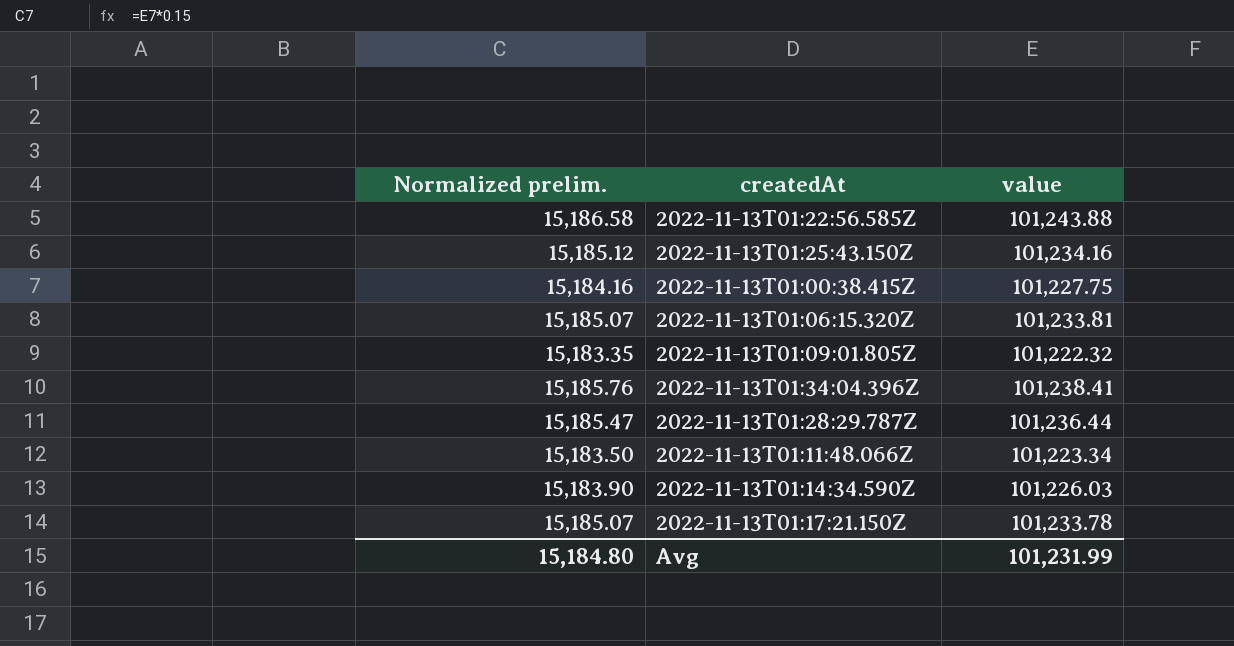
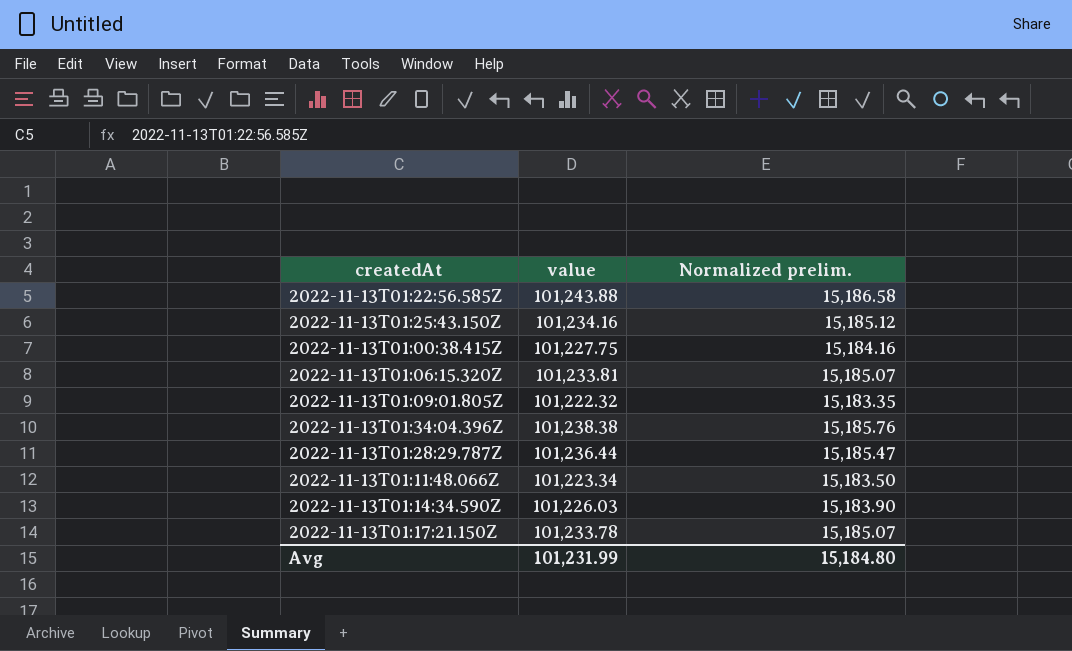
column Normalized prelim. | position: 1 -> 3
2022-11-13T01:34:04.396Z | value: 101,238.41 -> 101,238.38

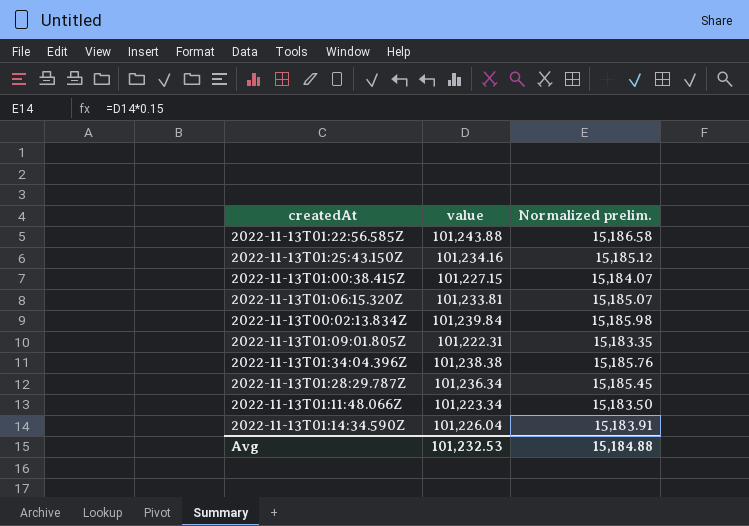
row 2022-11-13T01:17:21.150Z: 101,233.78 | 15,185.07 -> none
2022-11-13T01:00:38.415Z | value: 101,227.75 -> 101,227.15
2022-11-13T01:00:38.415Z | Normalized prelim.: 15,184.16 -> 15,184.07
row 2022-11-13T00:02:13.834Z: none -> 101,239.84 | 15,185.98
2022-11-13T01:09:01.805Z | value: 101,222.32 -> 101,222.31
2022-11-13T01:28:29.787Z | value: 101,236.44 -> 101,236.34
2022-11-13T01:28:29.787Z | Normalized prelim.: 15,185.47 -> 15,185.45
2022-11-13T01:14:34.590Z | value: 101,226.03 -> 101,226.04
2022-11-13T01:14:34.590Z | Normalized prelim.: 15,183.90 -> 15,183.91
Avg | value: 101,231.99 -> 101,232.53
Avg | Normalized prelim.: 15,184.80 -> 15,184.88

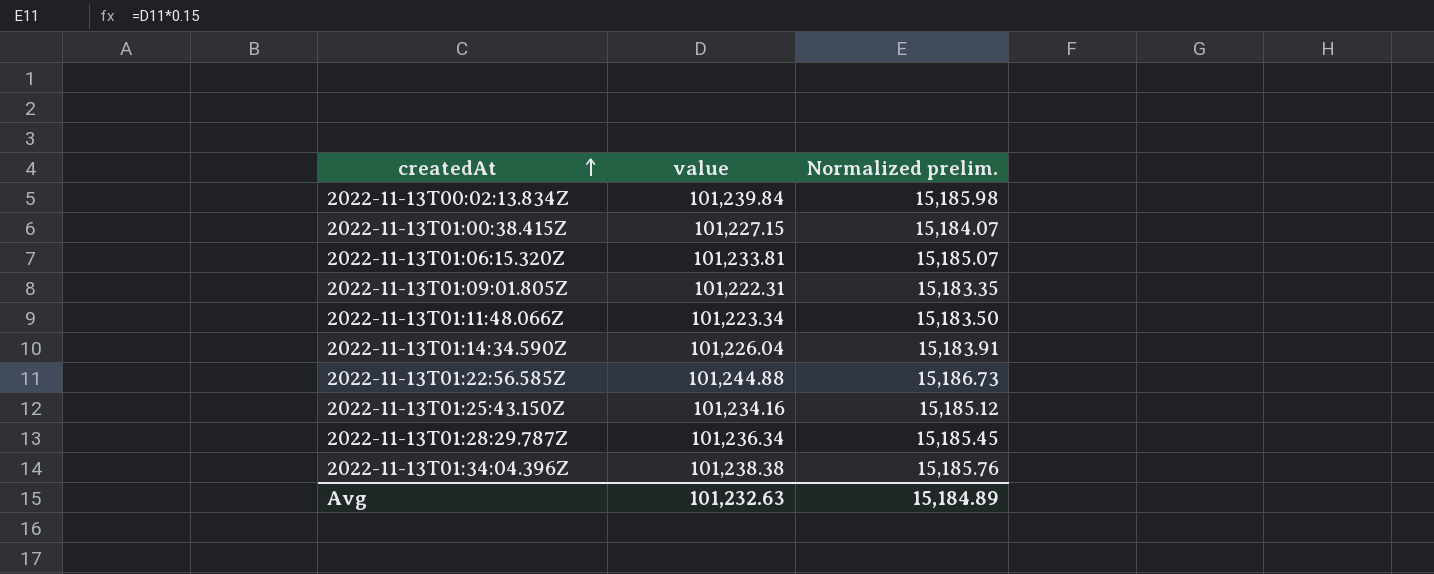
row order: none -> createdAt ascending
2022-11-13T01:22:56.585Z | value: 101,243.88 -> 101,244.88
2022-11-13T01:22:56.585Z | Normalized prelim.: 15,186.58 -> 15,186.73
Avg | value: 101,232.53 -> 101,232.63
Avg | Normalized prelim.: 15,184.88 -> 15,184.89

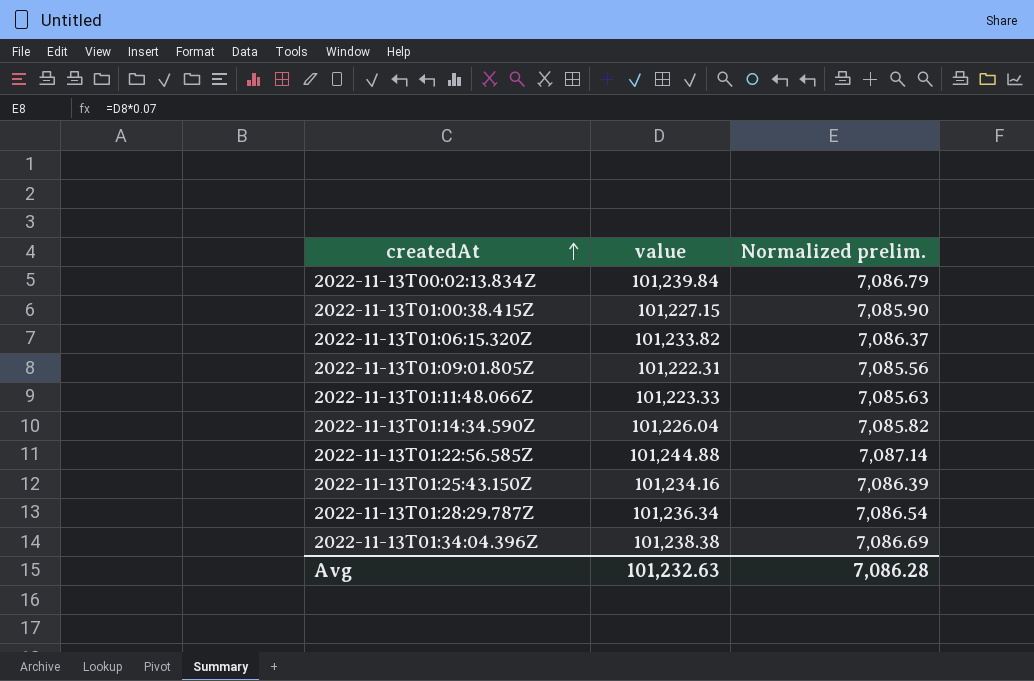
column Normalized prelim. | formula: [value] * 0.15 -> [value] * 0.07
2022-11-13T01:06:15.320Z | value: 101,233.81 -> 101,233.82
2022-11-13T01:11:48.066Z | value: 101,223.34 -> 101,223.33
Avg | Normalized prelim.: 15,184.89 -> 7,086.28

